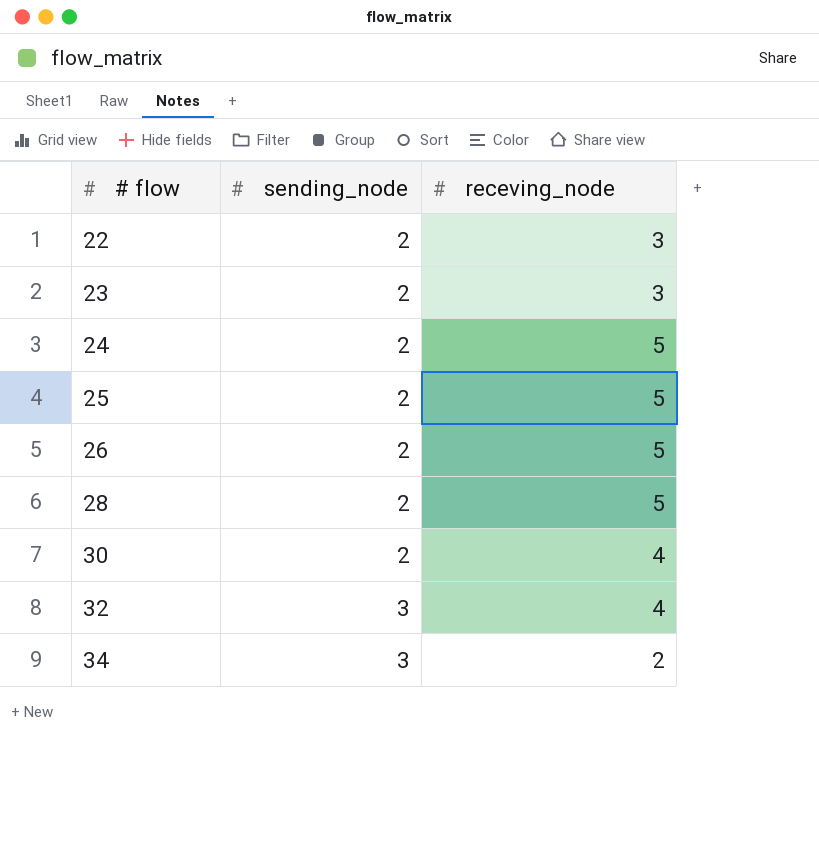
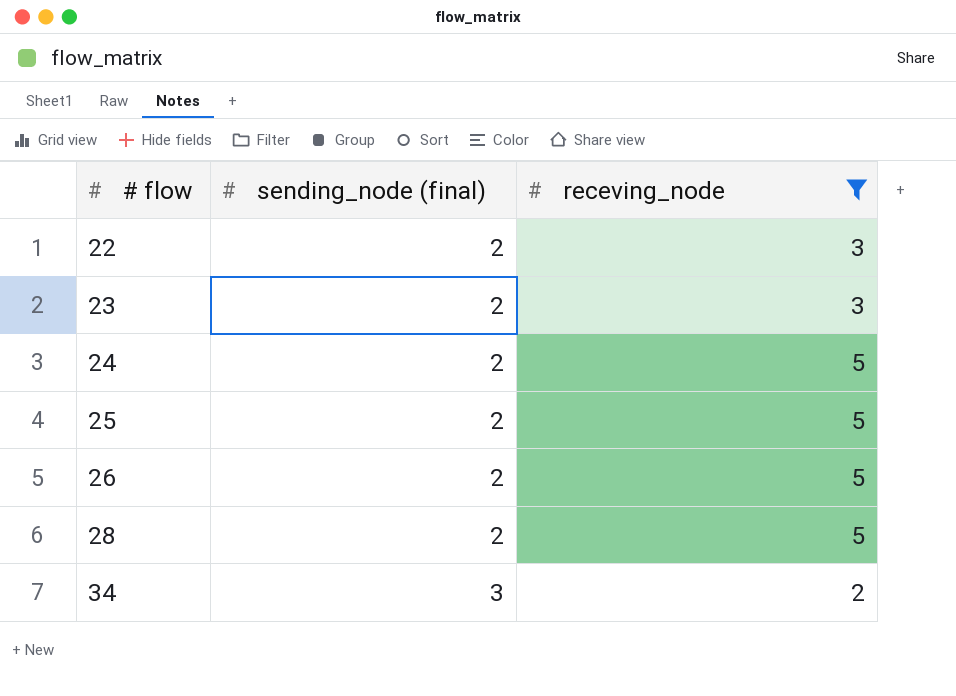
filter: none -> receving_node != 4
column name: sending_node -> sending_node (final)

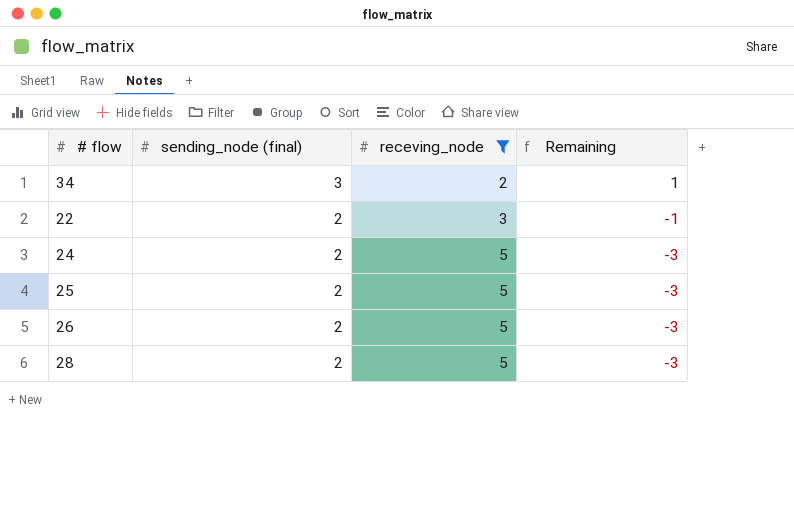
row order: # flow ascending -> sending_node (final) descending
column Remaining | formula: none -> [sending_node (final)] - [receving_node]
row 23: 2 | 3 -> none

